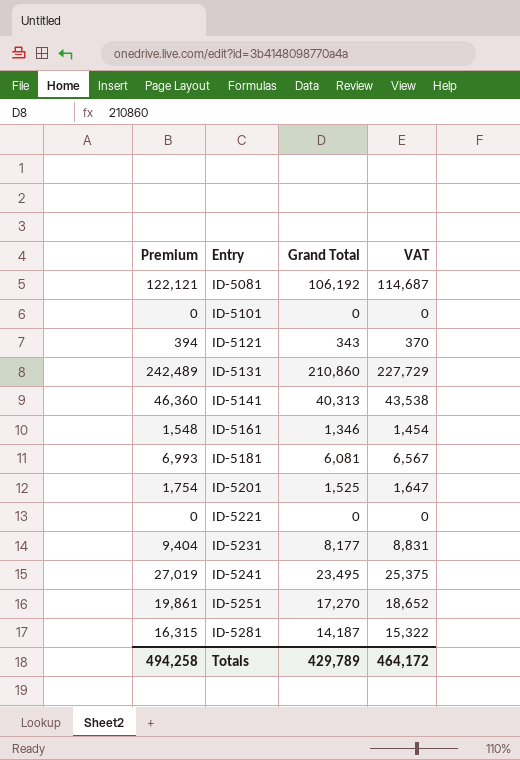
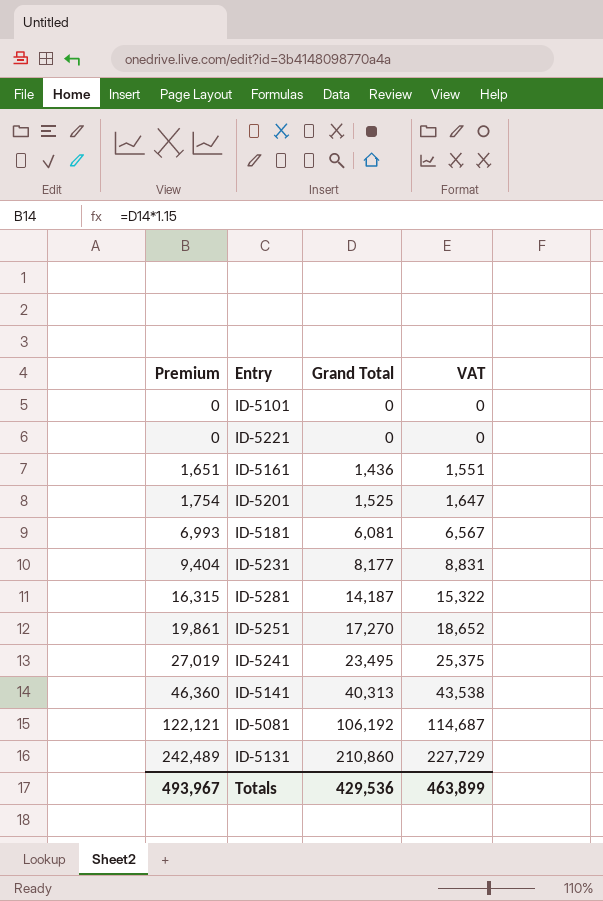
row order: Entry ascending -> Premium ascending
row ID-5121: 394 | 343 | 370 -> none
ID-5161 | Premium: 1,548 -> 1,651
ID-5161 | Grand Total: 1,346 -> 1,436
ID-5161 | VAT: 1,454 -> 1,551
Totals | Premium: 494,258 -> 493,967
Totals | Grand Total: 429,789 -> 429,536
Totals | VAT: 464,172 -> 463,899

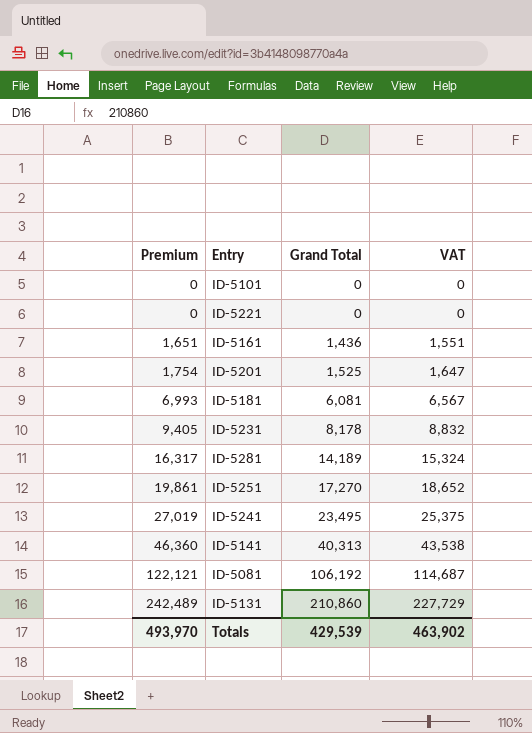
ID-5231 | Premium: 9,404 -> 9,405
ID-5231 | Grand Total: 8,177 -> 8,178
ID-5231 | VAT: 8,831 -> 8,832
ID-5281 | Premium: 16,315 -> 16,317
ID-5281 | Grand Total: 14,187 -> 14,189
ID-5281 | VAT: 15,322 -> 15,324
Totals | Premium: 493,967 -> 493,970
Totals | Grand Total: 429,536 -> 429,539
Totals | VAT: 463,899 -> 463,902

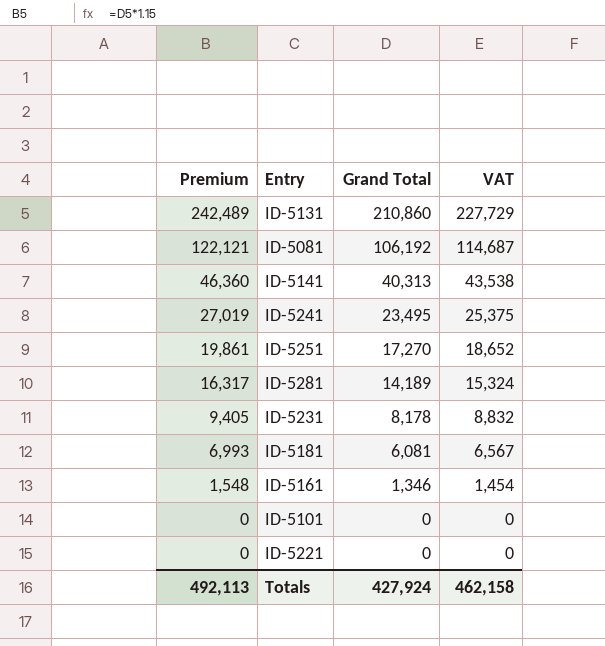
row order: Premium ascending -> Premium descending
row ID-5201: 1,754 | 1,525 | 1,647 -> none
ID-5161 | Premium: 1,651 -> 1,548
ID-5161 | Grand Total: 1,436 -> 1,346
ID-5161 | VAT: 1,551 -> 1,454
Totals | Premium: 493,970 -> 492,113
Totals | Grand Total: 429,539 -> 427,924
Totals | VAT: 463,902 -> 462,158

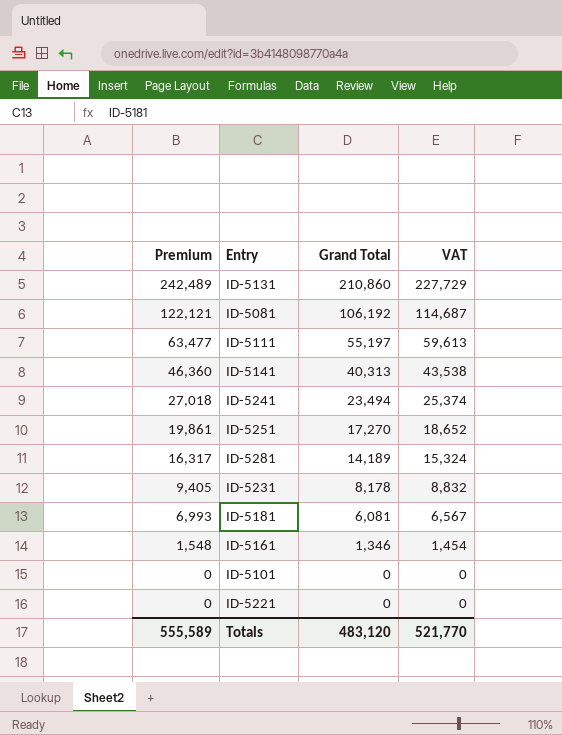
row ID-5111: none -> 63,477 | 55,197 | 59,613
ID-5241 | Premium: 27,019 -> 27,018
ID-5241 | Grand Total: 23,495 -> 23,494
ID-5241 | VAT: 25,375 -> 25,374
Totals | Premium: 492,113 -> 555,589
Totals | Grand Total: 427,924 -> 483,120
Totals | VAT: 462,158 -> 521,770

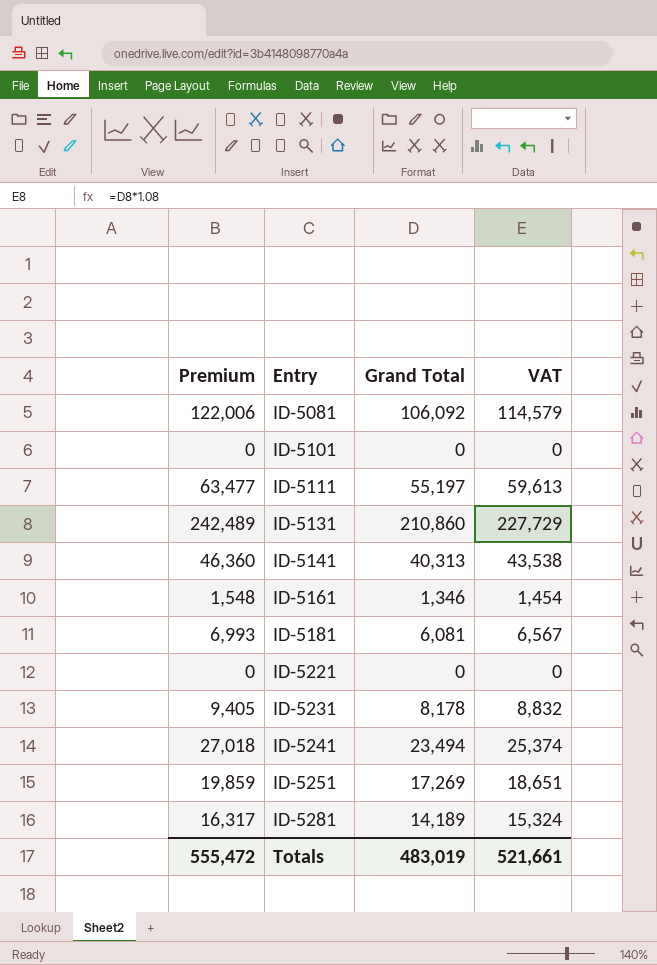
row order: Premium descending -> Entry ascending
ID-5081 | Premium: 122,121 -> 122,006
ID-5081 | Grand Total: 106,192 -> 106,092
ID-5081 | VAT: 114,687 -> 114,579
ID-5251 | Premium: 19,861 -> 19,859
ID-5251 | Grand Total: 17,270 -> 17,269
ID-5251 | VAT: 18,652 -> 18,651
Totals | Premium: 555,589 -> 555,472
Totals | Grand Total: 483,120 -> 483,019
Totals | VAT: 521,770 -> 521,661

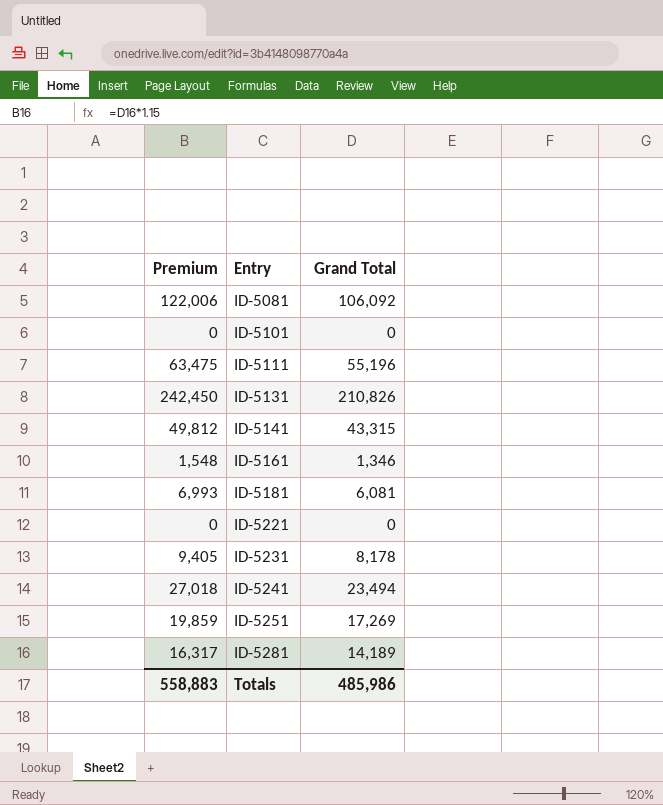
column VAT | formula: [Grand Total] * 1.08 -> none
ID-5111 | Premium: 63,477 -> 63,475
ID-5111 | Grand Total: 55,197 -> 55,196
ID-5131 | Premium: 242,489 -> 242,450
ID-5131 | Grand Total: 210,860 -> 210,826
ID-5141 | Premium: 46,360 -> 49,812
ID-5141 | Grand Total: 40,313 -> 43,315
Totals | Premium: 555,472 -> 558,883
Totals | Grand Total: 483,019 -> 485,986

